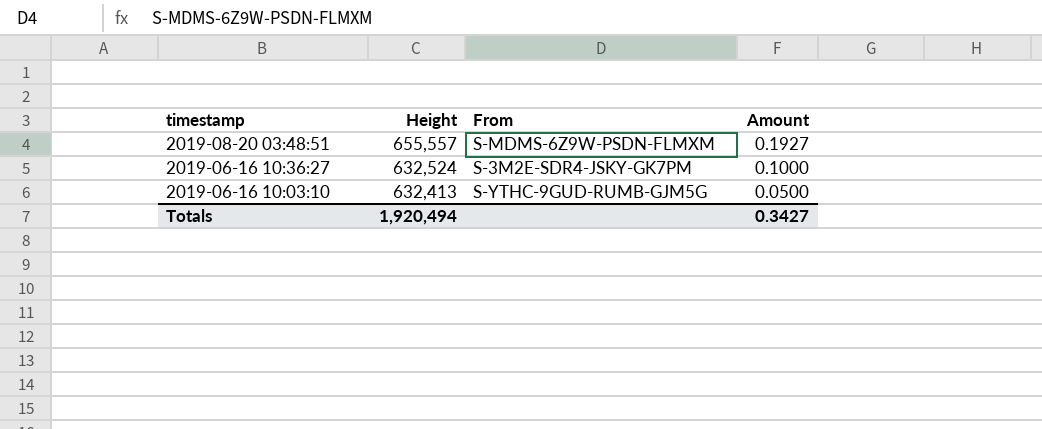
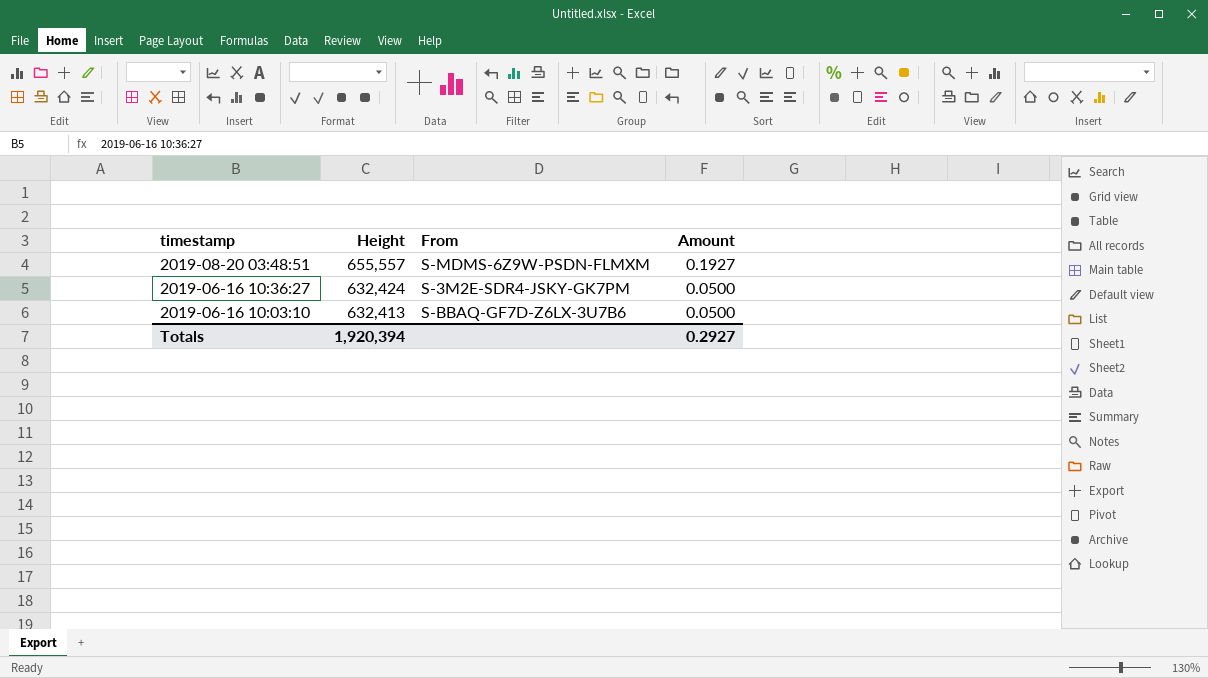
2019-06-16 10:36:27 | Height: 632,524 -> 632,424
2019-06-16 10:36:27 | Amount: 0.1000 -> 0.0500
2019-06-16 10:03:10 | From: S-YTHC-9GUD-RUMB-GJM5G -> S-BBAQ-GF7D-Z6LX-3U7B6
Totals | Height: 1,920,494 -> 1,920,394
Totals | Amount: 0.3427 -> 0.2927

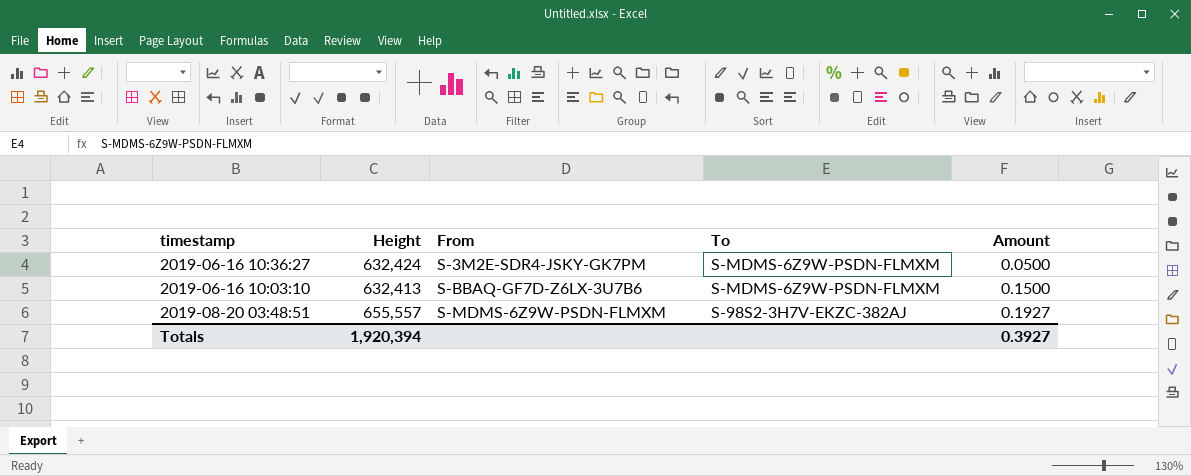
row order: timestamp descending -> From ascending
column To | position: none -> 4
2019-06-16 10:03:10 | Amount: 0.0500 -> 0.1500
Totals | Amount: 0.2927 -> 0.3927

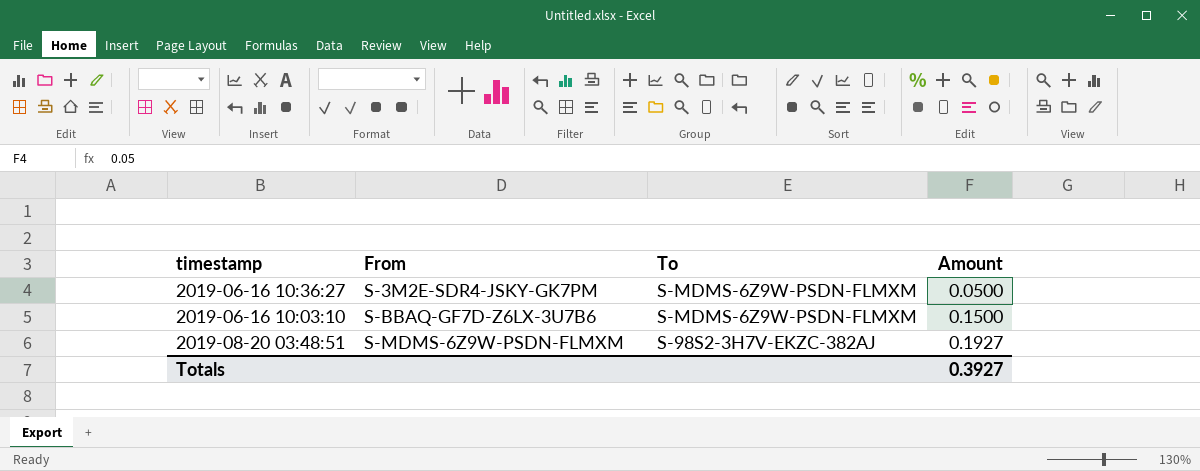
column Height | position: 2 -> none

